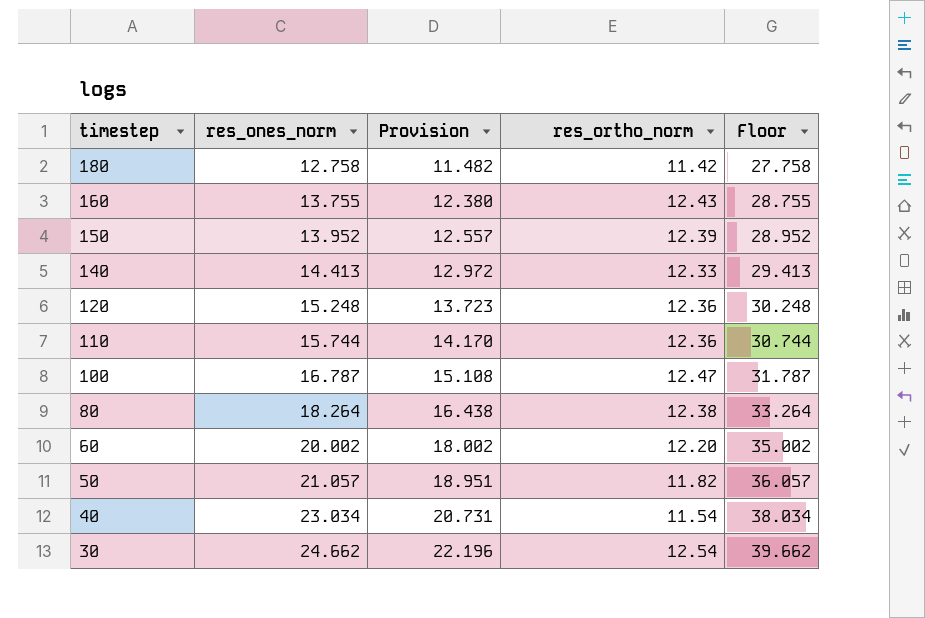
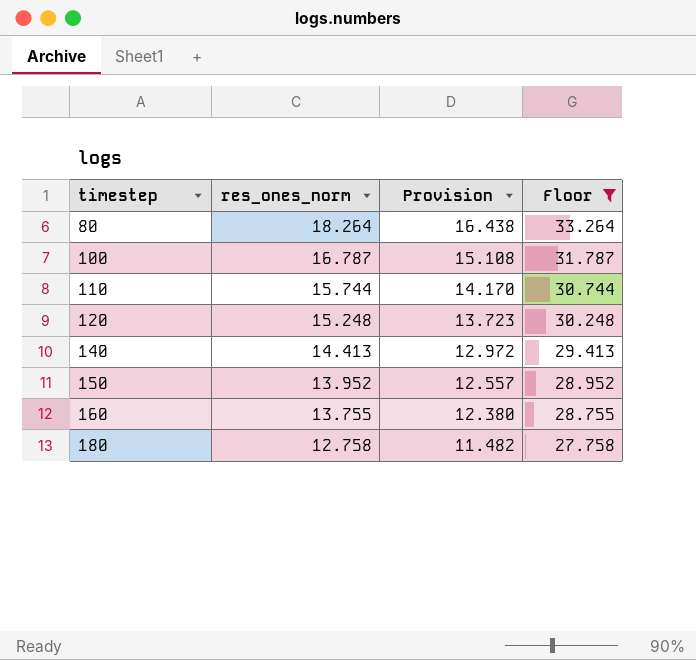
filter: none -> Floor <= 33.264
row order: timestep descending -> timestep ascending
column res_ortho_norm | position: 4 -> none

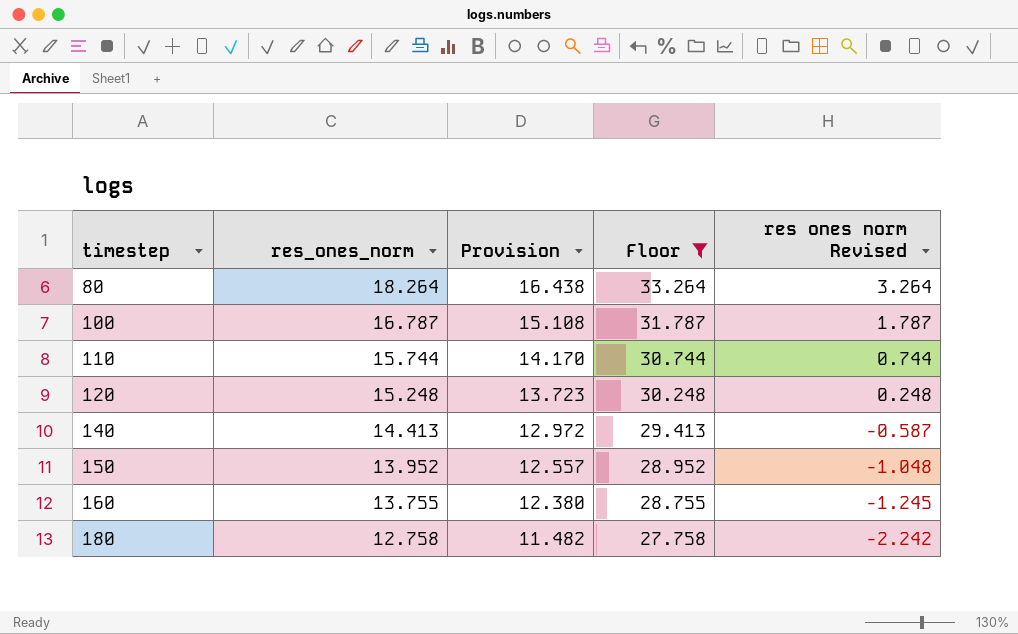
column res ones norm Revised | formula: none -> [res_ones_norm] - 15

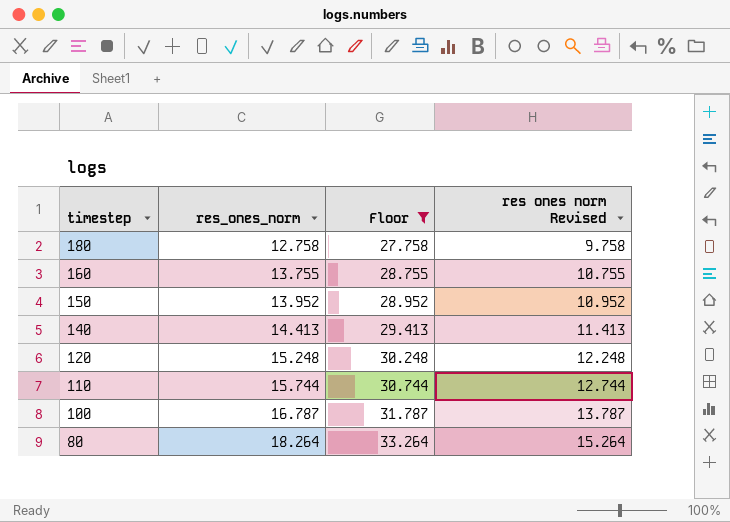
row order: timestep ascending -> timestep descending
column Provision | formula: [res_ones_norm] * 0.9 -> none
column res ones norm Revised | formula: [res_ones_norm] - 15 -> [res_ones_norm] - 3

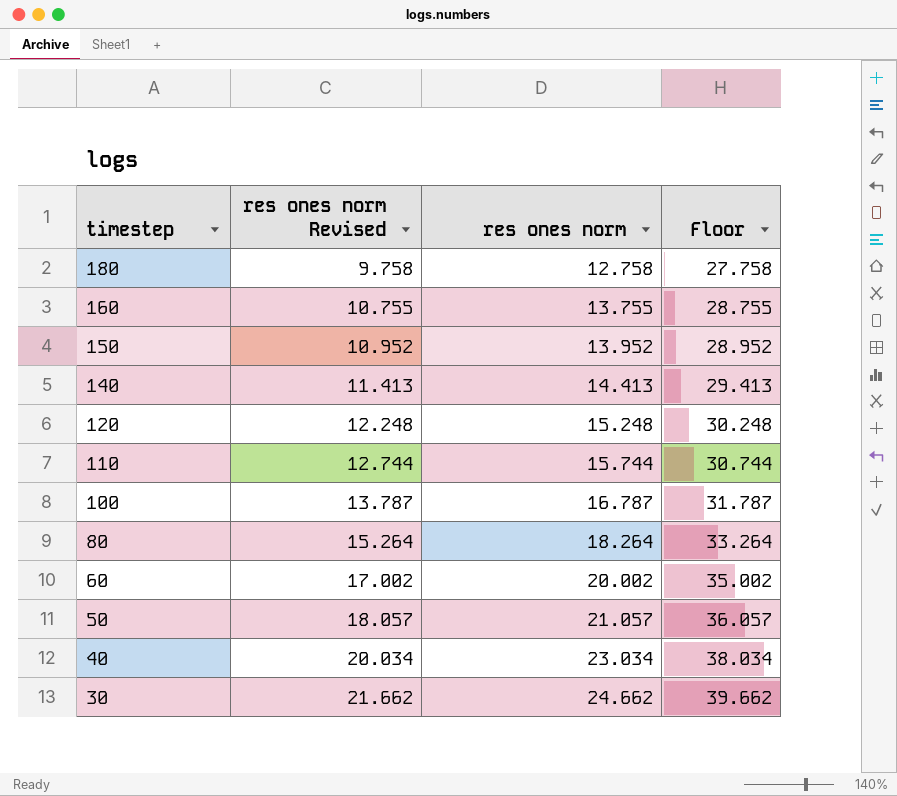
filter: Floor <= 33.264 -> none
column res ones norm Revised | position: 4 -> 2
column name: res_ones_norm -> res ones norm

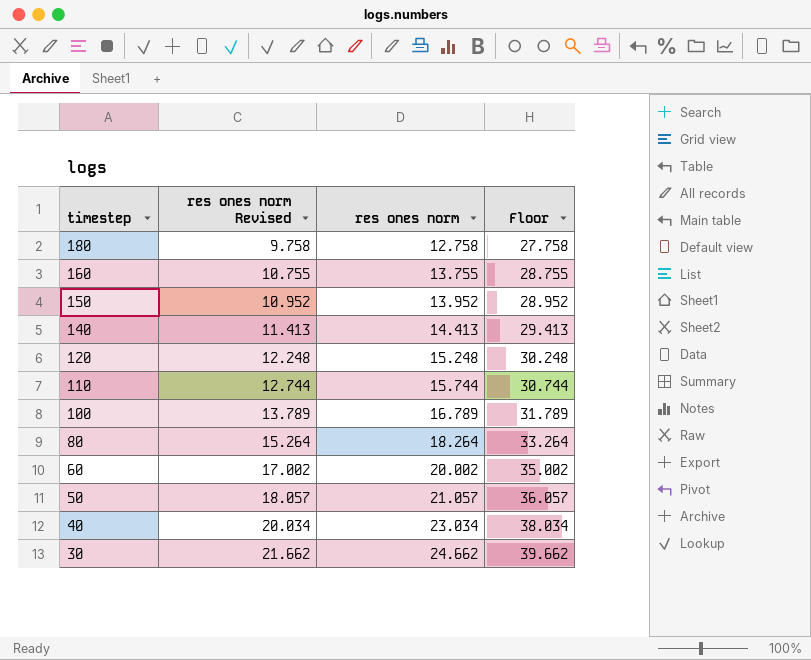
100 | res ones norm Revised: 13.787 -> 13.789
100 | res ones norm: 16.787 -> 16.789
100 | Floor: 31.787 -> 31.789

